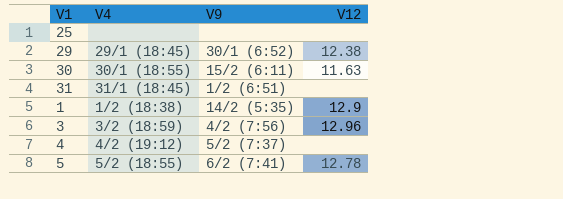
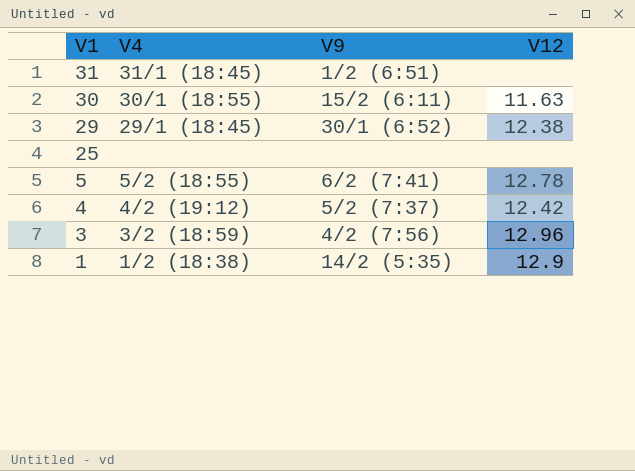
row order: none -> V1 descending
4 | V12: none -> 12.42

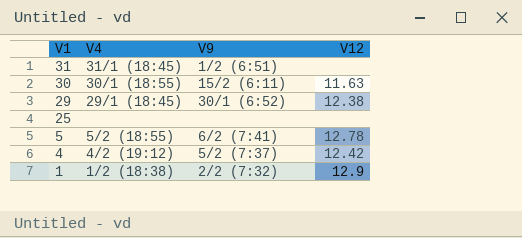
row 3: 3/2 (18:59) | 4/2 (7:56) | 12.96 -> none
1 | V9: 14/2 (5:35) -> 2/2 (7:32)

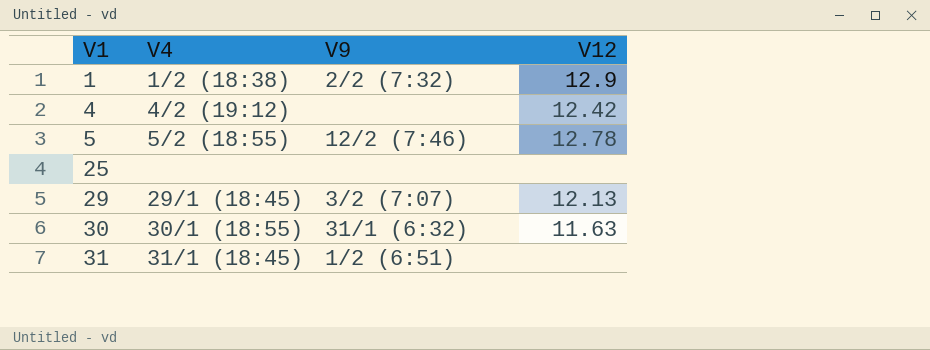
row order: V1 descending -> V1 ascending
4 | V9: 5/2 (7:37) -> none
5 | V9: 6/2 (7:41) -> 12/2 (7:46)
29 | V9: 30/1 (6:52) -> 3/2 (7:07)
29 | V12: 12.38 -> 12.13
30 | V9: 15/2 (6:11) -> 31/1 (6:32)

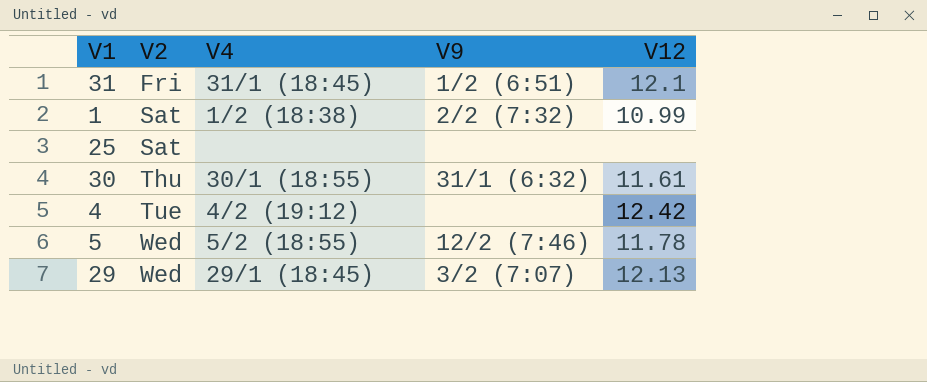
row order: V1 ascending -> V2 ascending
column V2 | position: none -> 2
31 | V12: none -> 12.1
1 | V12: 12.9 -> 10.99
30 | V12: 11.63 -> 11.61
5 | V12: 12.78 -> 11.78

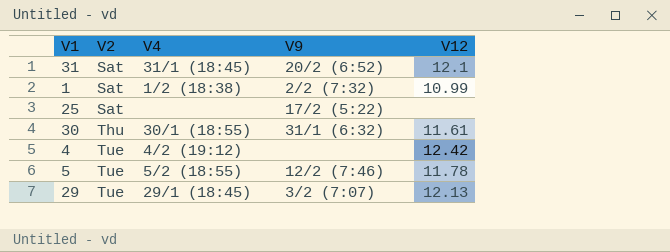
31 | V2: Fri -> Sat
31 | V9: 1/2 (6:51) -> 20/2 (6:52)
25 | V9: none -> 17/2 (5:22)
5 | V2: Wed -> Tue
29 | V2: Wed -> Tue

